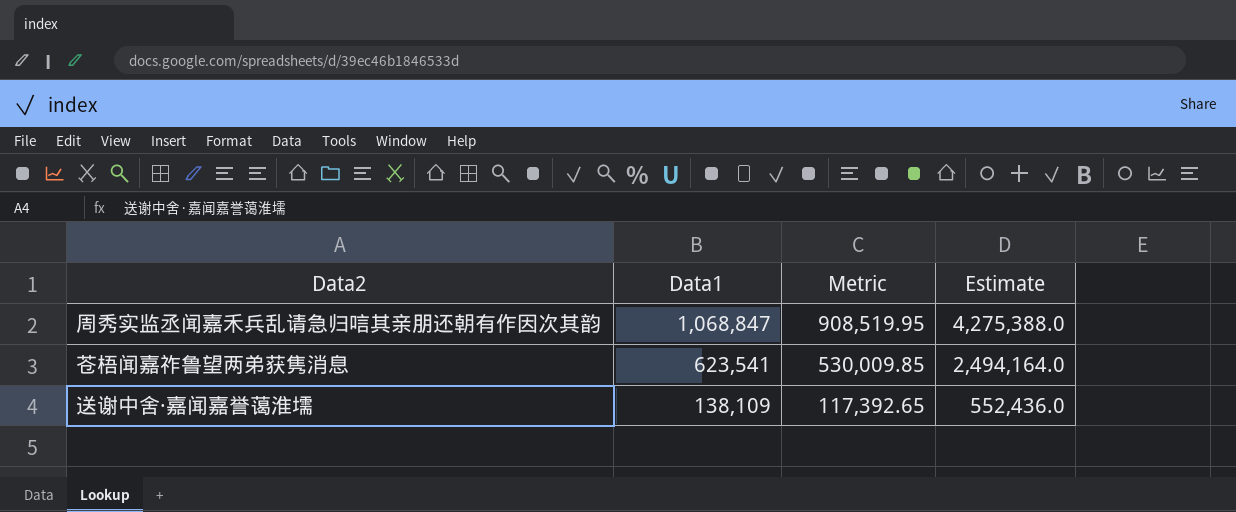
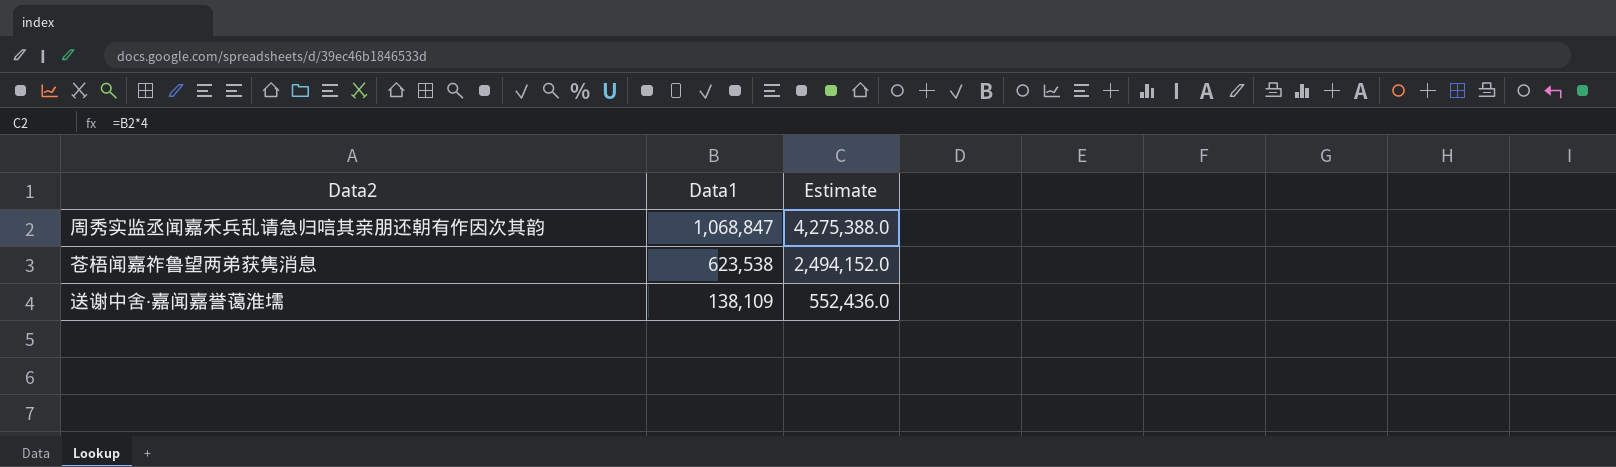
column Metric | formula: [Data1] * 0.85 -> none
苍梧闻嘉祚鲁望两弟获隽消息 | Data1: 623,541 -> 623,538
苍梧闻嘉祚鲁望两弟获隽消息 | Estimate: 2,494,164.0 -> 2,494,152.0

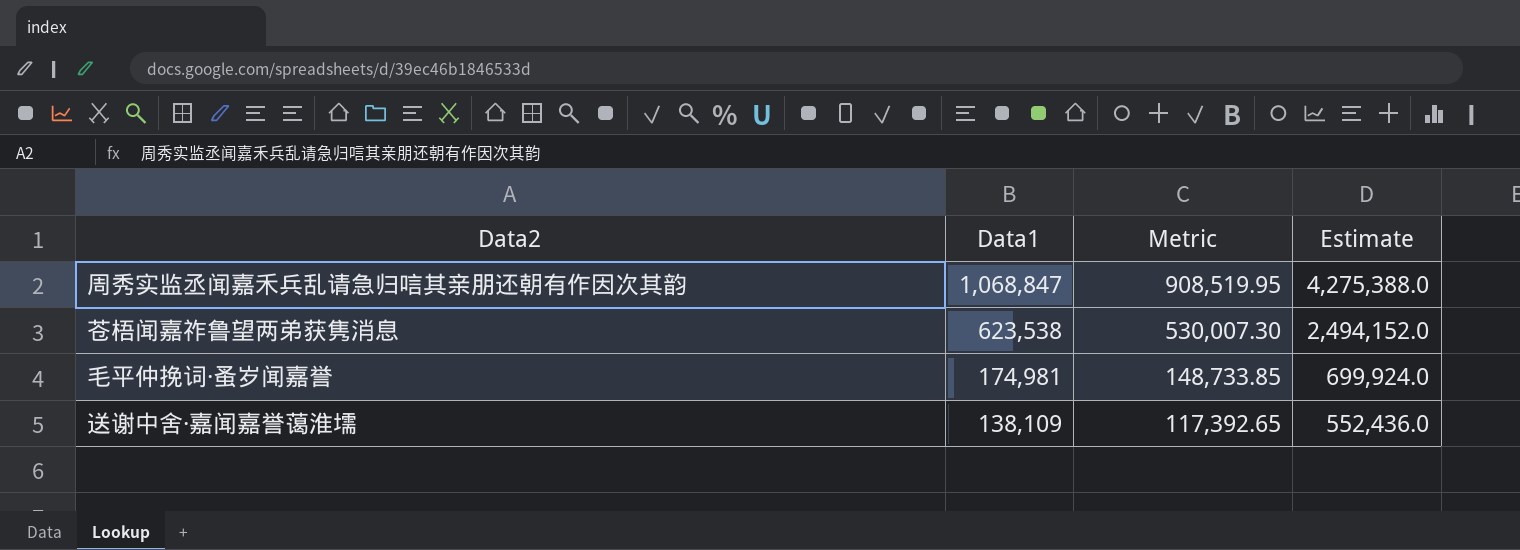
column Metric | formula: none -> [Data1] * 0.85
row 毛平仲挽词·蚤岁闻嘉誉: none -> 174,981 | 148,733.85 | 699,924.0

